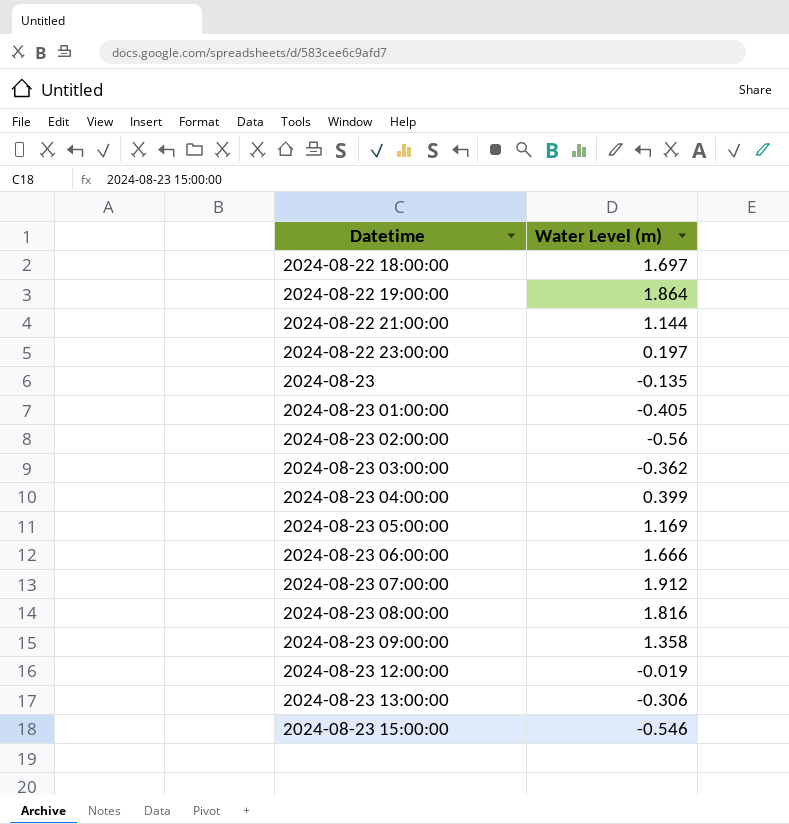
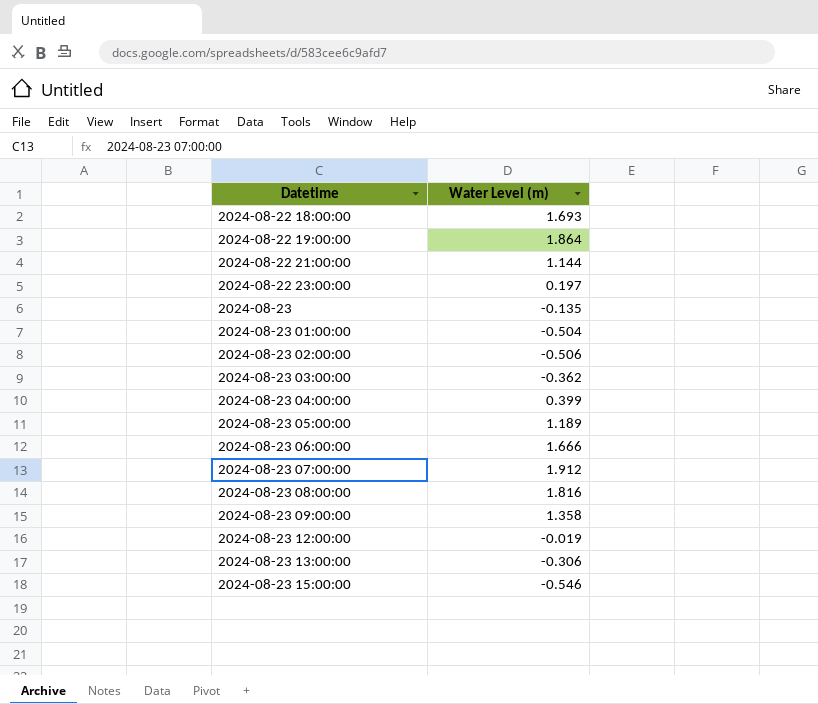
2024-08-22 18:00:00 | Water Level (m): 1.697 -> 1.693
2024-08-23 01:00:00 | Water Level (m): -0.405 -> -0.504
2024-08-23 02:00:00 | Water Level (m): -0.56 -> -0.506
2024-08-23 05:00:00 | Water Level (m): 1.169 -> 1.189

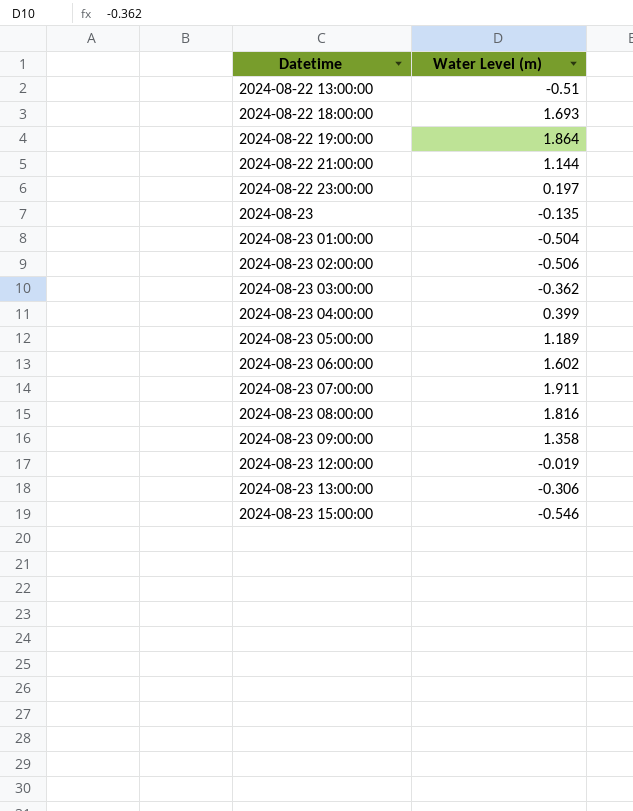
row 2024-08-22 13:00:00: none -> -0.51
2024-08-23 06:00:00 | Water Level (m): 1.666 -> 1.602
2024-08-23 07:00:00 | Water Level (m): 1.912 -> 1.911

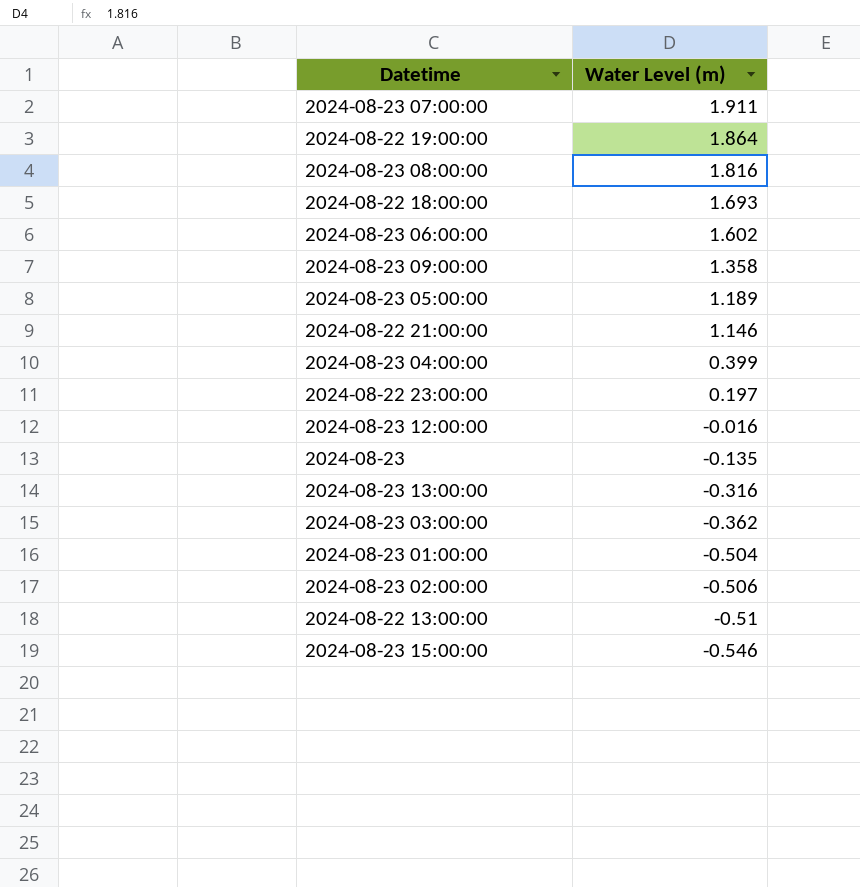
row order: Datetime ascending -> Water Level (m) descending
2024-08-22 21:00:00 | Water Level (m): 1.144 -> 1.146
2024-08-23 12:00:00 | Water Level (m): -0.019 -> -0.016
2024-08-23 13:00:00 | Water Level (m): -0.306 -> -0.316

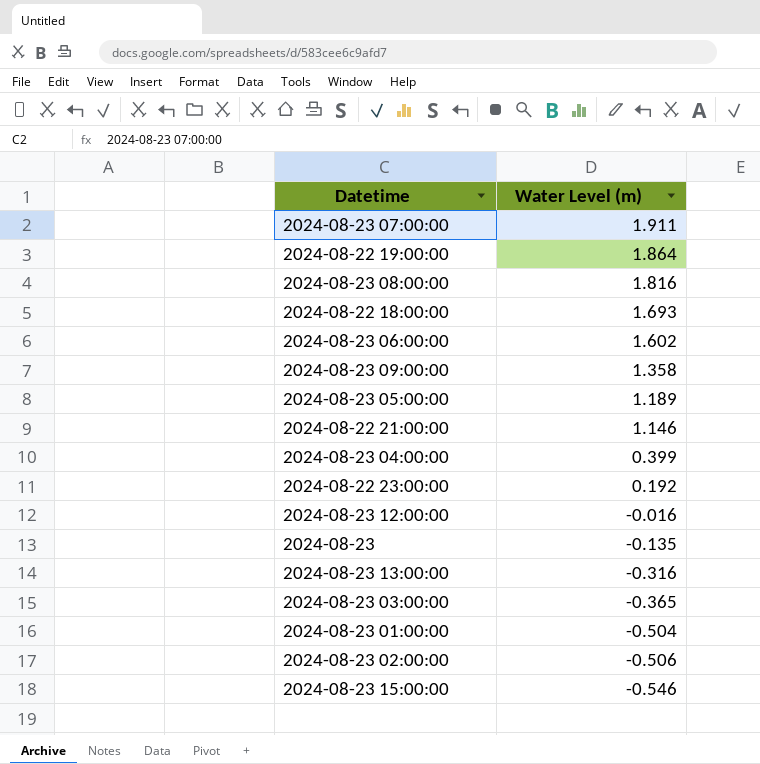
row 2024-08-22 13:00:00: -0.51 -> none
2024-08-22 23:00:00 | Water Level (m): 0.197 -> 0.192
2024-08-23 03:00:00 | Water Level (m): -0.362 -> -0.365

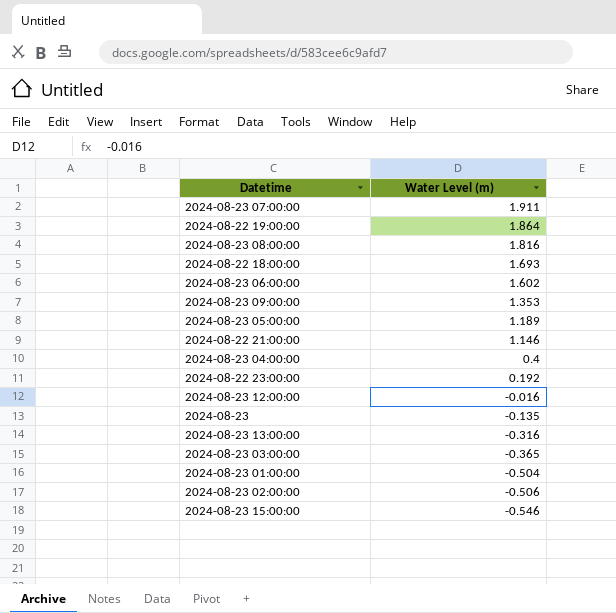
2024-08-23 09:00:00 | Water Level (m): 1.358 -> 1.353
2024-08-23 04:00:00 | Water Level (m): 0.399 -> 0.4

